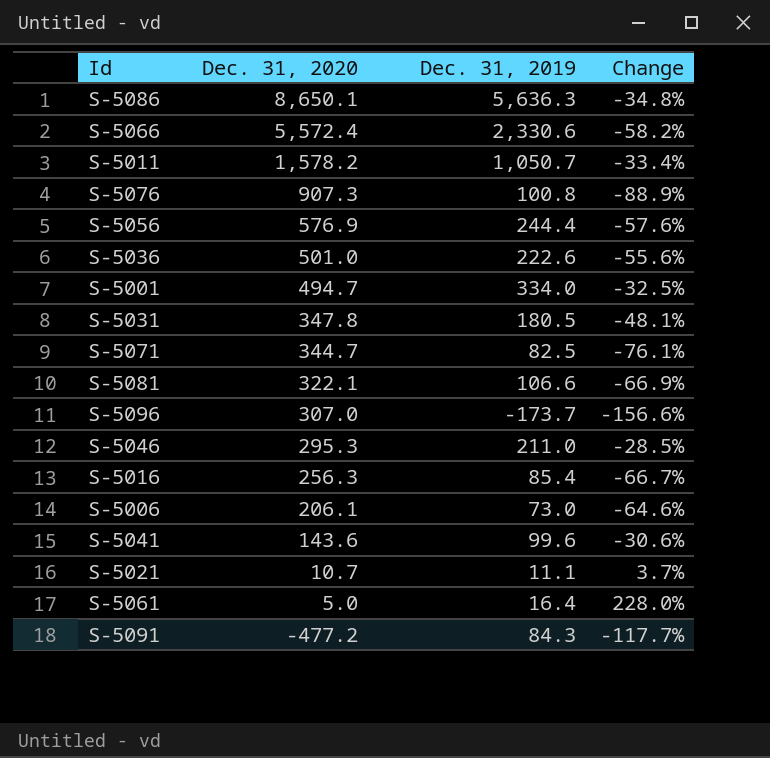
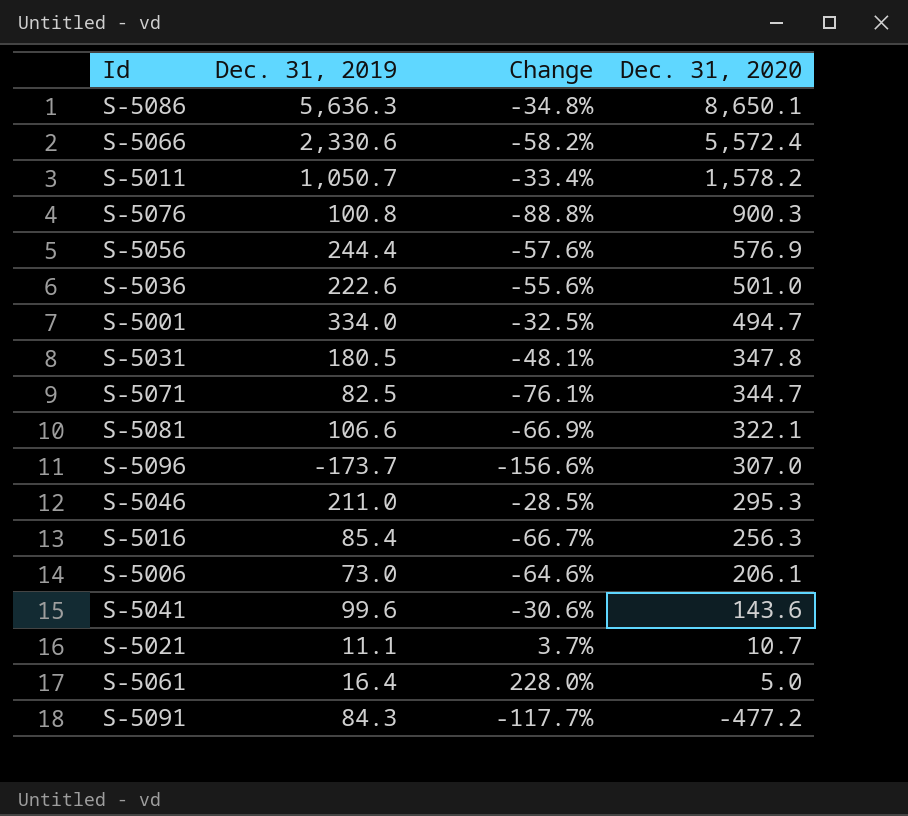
column Dec. 31, 2020 | position: 2 -> 4
S-5076 | Change: -88.9% -> -88.8%
S-5076 | Dec. 31, 2020: 907.3 -> 900.3

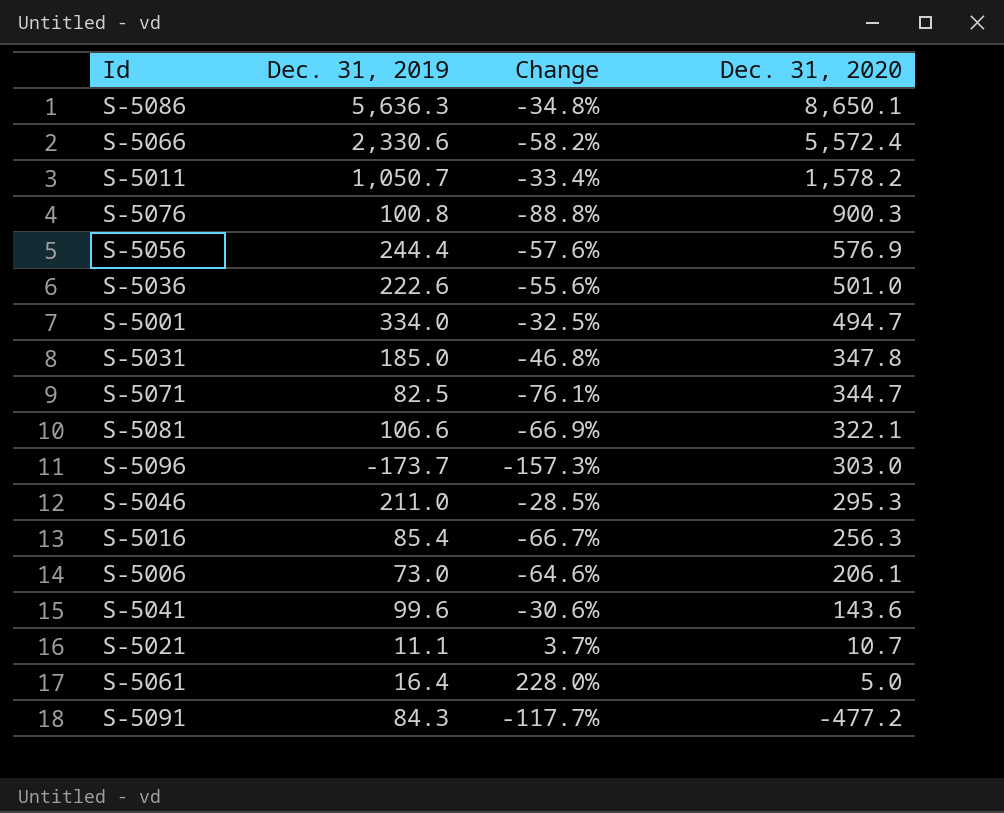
S-5031 | Dec. 31, 2019: 180.5 -> 185.0
S-5031 | Change: -48.1% -> -46.8%
S-5096 | Change: -156.6% -> -157.3%
S-5096 | Dec. 31, 2020: 307.0 -> 303.0

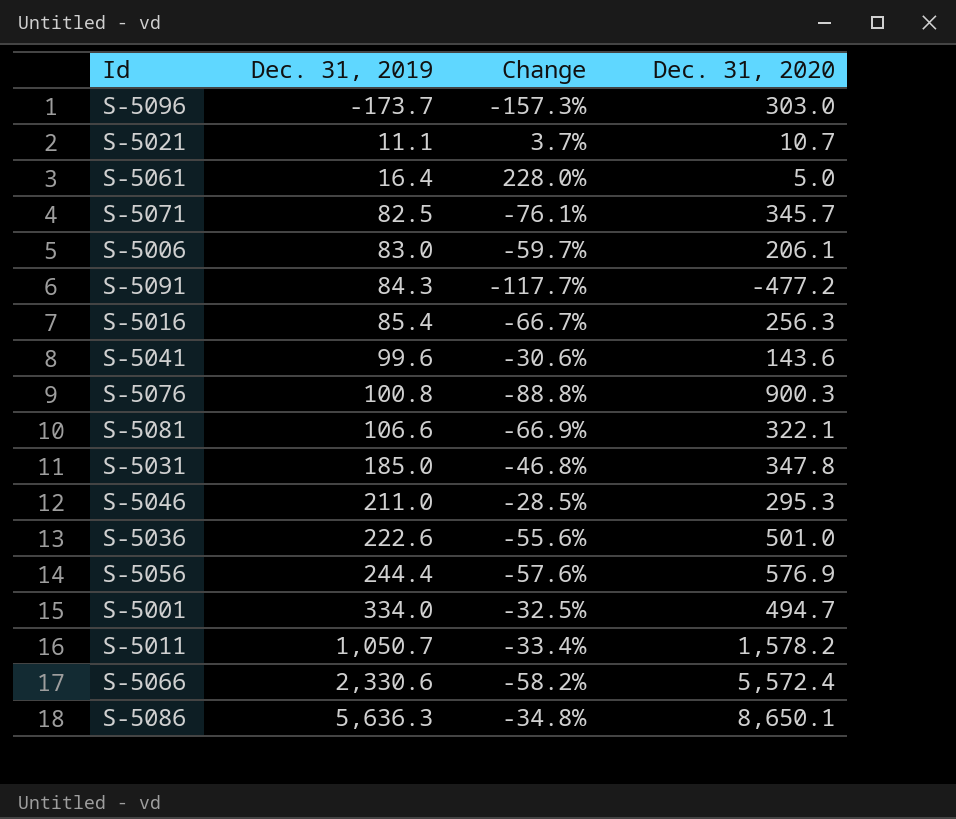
row order: Dec. 31, 2020 descending -> Dec. 31, 2019 ascending
S-5071 | Dec. 31, 2020: 344.7 -> 345.7
S-5006 | Dec. 31, 2019: 73.0 -> 83.0
S-5006 | Change: -64.6% -> -59.7%

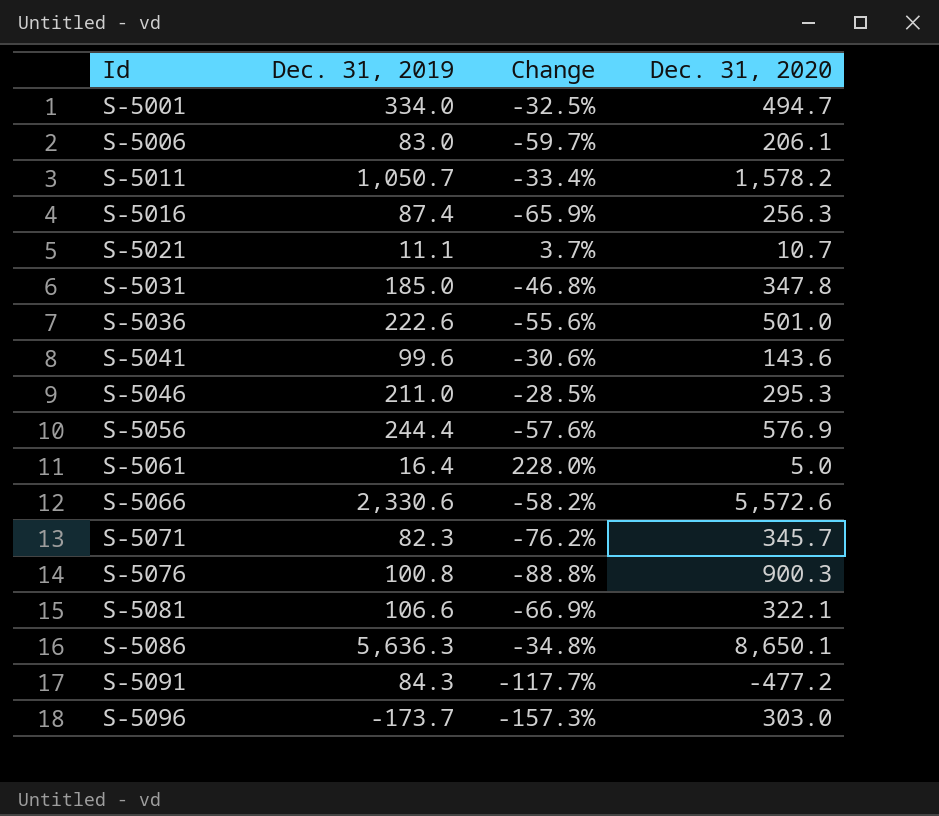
row order: Dec. 31, 2019 ascending -> Id ascending
S-5016 | Dec. 31, 2019: 85.4 -> 87.4
S-5016 | Change: -66.7% -> -65.9%
S-5066 | Dec. 31, 2020: 5,572.4 -> 5,572.6
S-5071 | Dec. 31, 2019: 82.5 -> 82.3
S-5071 | Change: -76.1% -> -76.2%

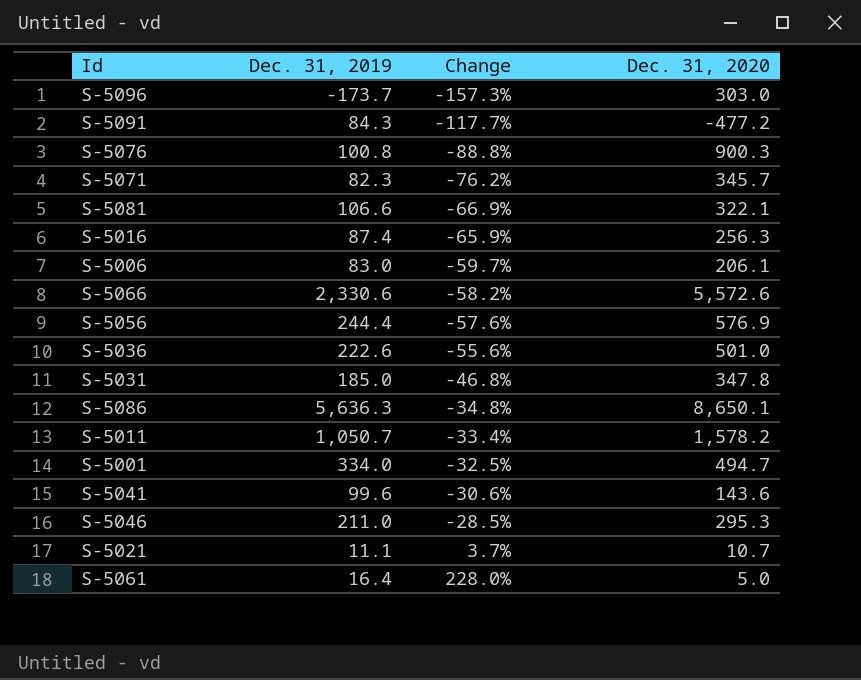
row order: Id ascending -> Change ascending

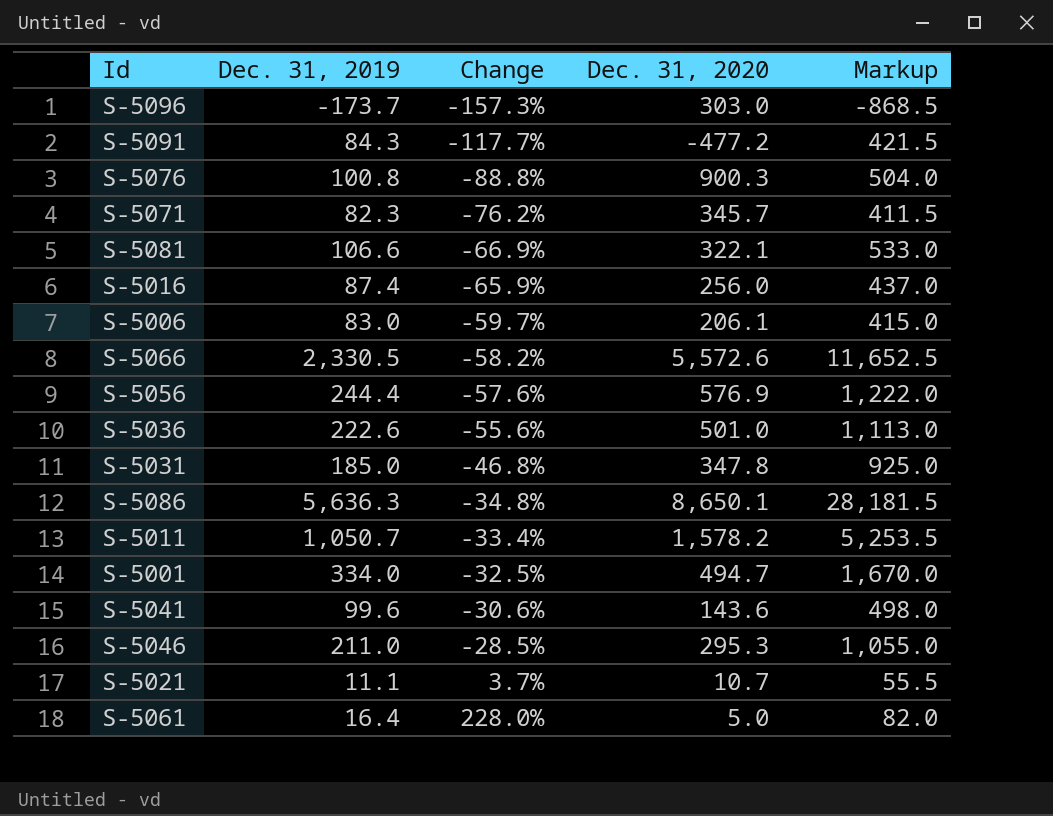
column Markup | formula: none -> [Dec. 31, 2019] * 5
S-5016 | Dec. 31, 2020: 256.3 -> 256.0
S-5066 | Dec. 31, 2019: 2,330.6 -> 2,330.5

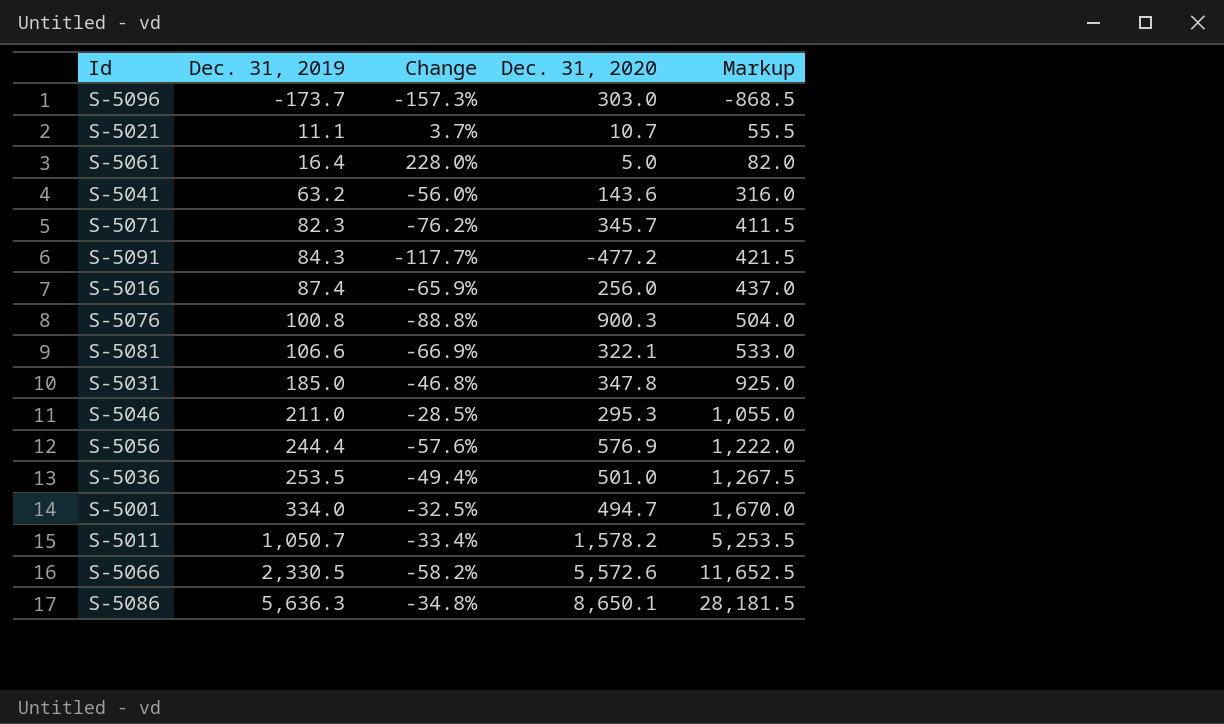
row order: Change ascending -> Dec. 31, 2019 ascending
row S-5006: 83.0 | -59.7% | 206.1 | 415.0 -> none
S-5041 | Dec. 31, 2019: 99.6 -> 63.2
S-5041 | Change: -30.6% -> -56.0%
S-5041 | Markup: 498.0 -> 316.0
S-5036 | Dec. 31, 2019: 222.6 -> 253.5
S-5036 | Change: -55.6% -> -49.4%
S-5036 | Markup: 1,113.0 -> 1,267.5

